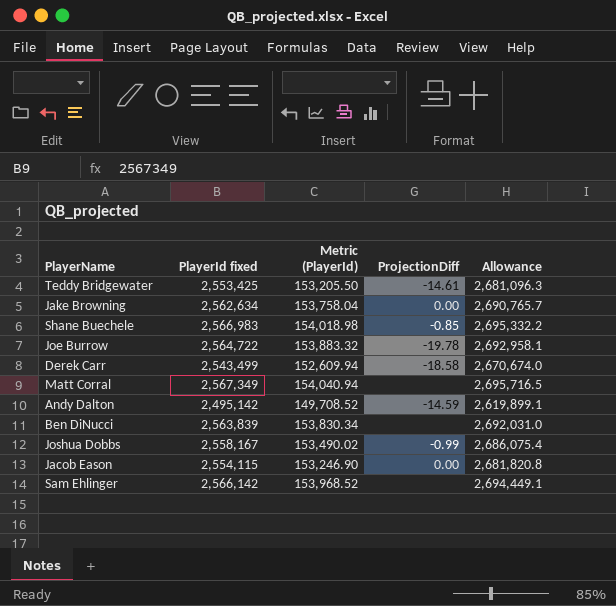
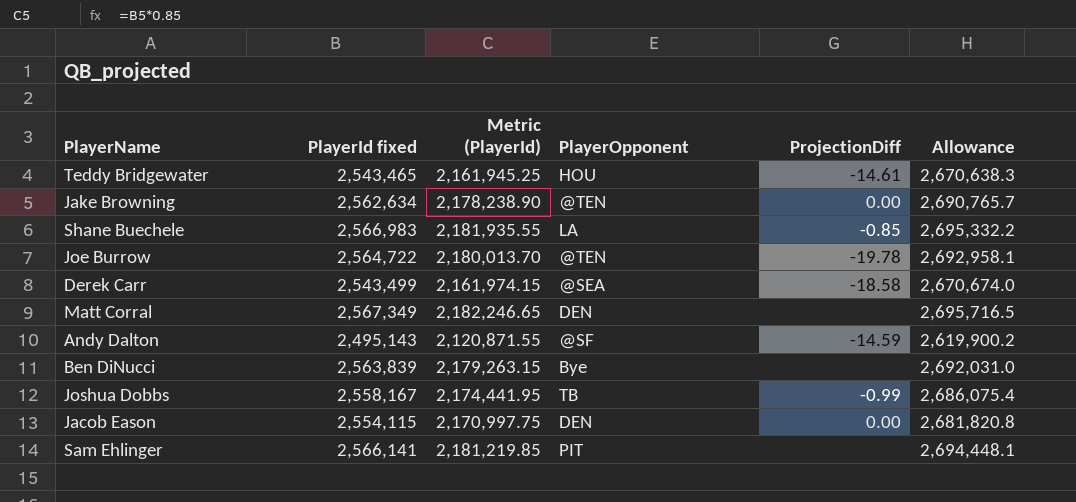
column Metric (PlayerId) | formula: [PlayerId fixed] * 0.06 -> [PlayerId fixed] * 0.85
column PlayerOpponent | position: none -> 4
Teddy Bridgewater | PlayerId fixed: 2,553,425 -> 2,543,465
Teddy Bridgewater | Allowance: 2,681,096.3 -> 2,670,638.3
Andy Dalton | PlayerId fixed: 2,495,142 -> 2,495,143
Andy Dalton | Allowance: 2,619,899.1 -> 2,619,900.2
Sam Ehlinger | PlayerId fixed: 2,566,142 -> 2,566,141
Sam Ehlinger | Allowance: 2,694,449.1 -> 2,694,448.1

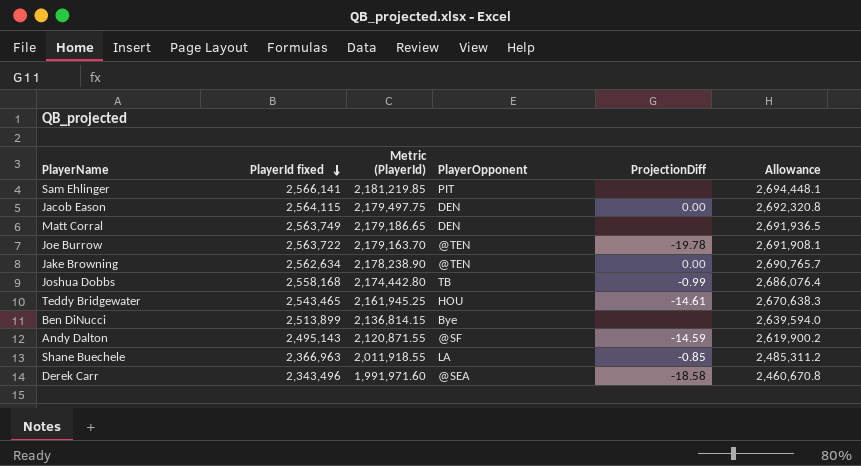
row order: none -> PlayerId fixed descending
Jacob Eason | PlayerId fixed: 2,554,115 -> 2,564,115
Jacob Eason | Metric (PlayerId): 2,170,997.75 -> 2,179,497.75
Jacob Eason | Allowance: 2,681,820.8 -> 2,692,320.8
Matt Corral | PlayerId fixed: 2,567,349 -> 2,563,749
Matt Corral | Metric (PlayerId): 2,182,246.65 -> 2,179,186.65
Matt Corral | Allowance: 2,695,716.5 -> 2,691,936.5
Joe Burrow | PlayerId fixed: 2,564,722 -> 2,563,722
Joe Burrow | Metric (PlayerId): 2,180,013.70 -> 2,179,163.70
Joe Burrow | Allowance: 2,692,958.1 -> 2,691,908.1
Joshua Dobbs | PlayerId fixed: 2,558,167 -> 2,558,168
Joshua Dobbs | Metric (PlayerId): 2,174,441.95 -> 2,174,442.80
Joshua Dobbs | Allowance: 2,686,075.4 -> 2,686,076.4
Ben DiNucci | PlayerId fixed: 2,563,839 -> 2,513,899
Ben DiNucci | Metric (PlayerId): 2,179,263.15 -> 2,136,814.15
Ben DiNucci | Allowance: 2,692,031.0 -> 2,639,594.0
Shane Buechele | PlayerId fixed: 2,566,983 -> 2,366,963
Shane Buechele | Metric (PlayerId): 2,181,935.55 -> 2,011,918.55
Shane Buechele | Allowance: 2,695,332.2 -> 2,485,311.2
Derek Carr | PlayerId fixed: 2,543,499 -> 2,343,496
Derek Carr | Metric (PlayerId): 2,161,974.15 -> 1,991,971.60
Derek Carr | Allowance: 2,670,674.0 -> 2,460,670.8

